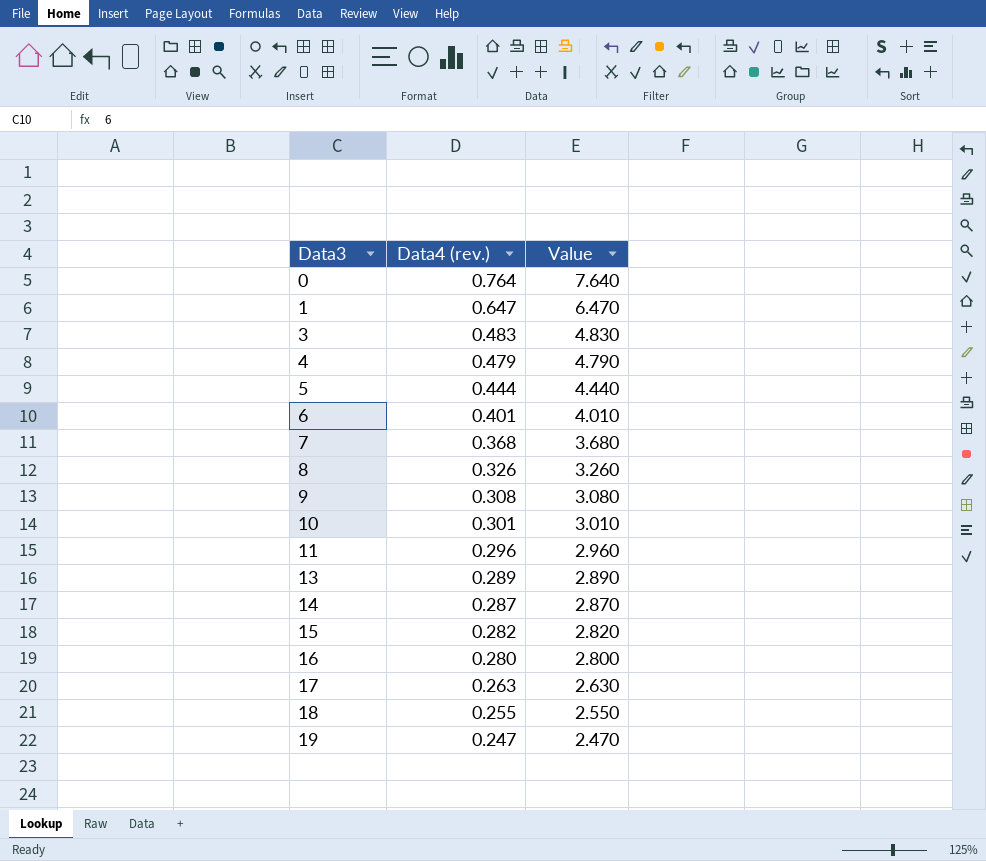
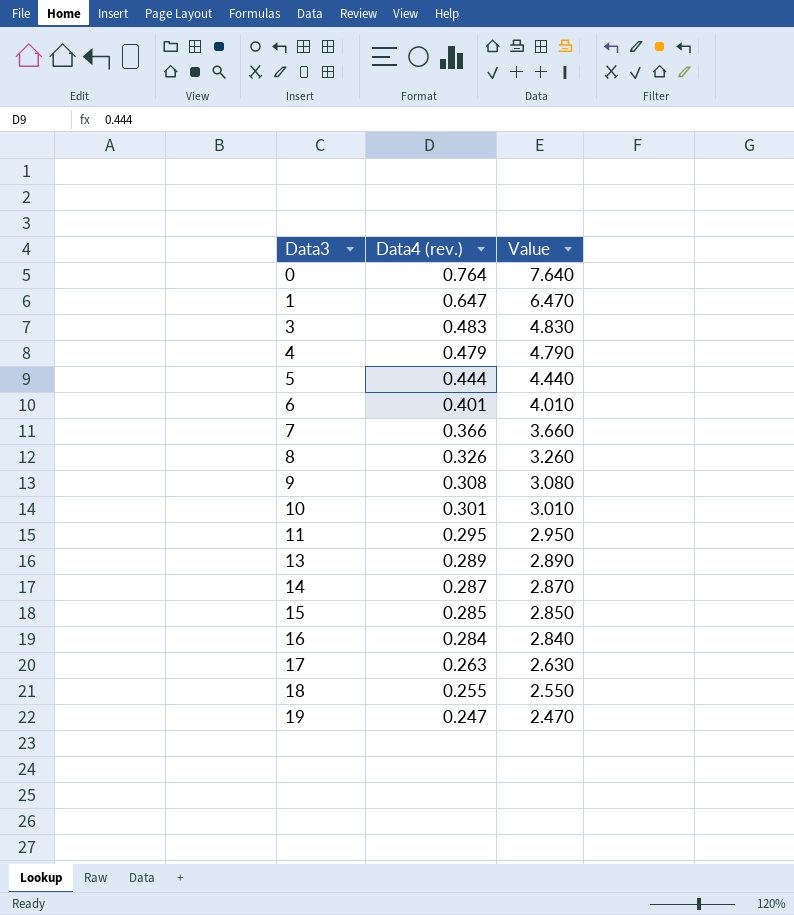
7 | Data4 (rev.): 0.368 -> 0.366
7 | Value: 3.680 -> 3.660
11 | Data4 (rev.): 0.296 -> 0.295
11 | Value: 2.960 -> 2.950
15 | Data4 (rev.): 0.282 -> 0.285
15 | Value: 2.820 -> 2.850
16 | Data4 (rev.): 0.280 -> 0.284
16 | Value: 2.800 -> 2.840

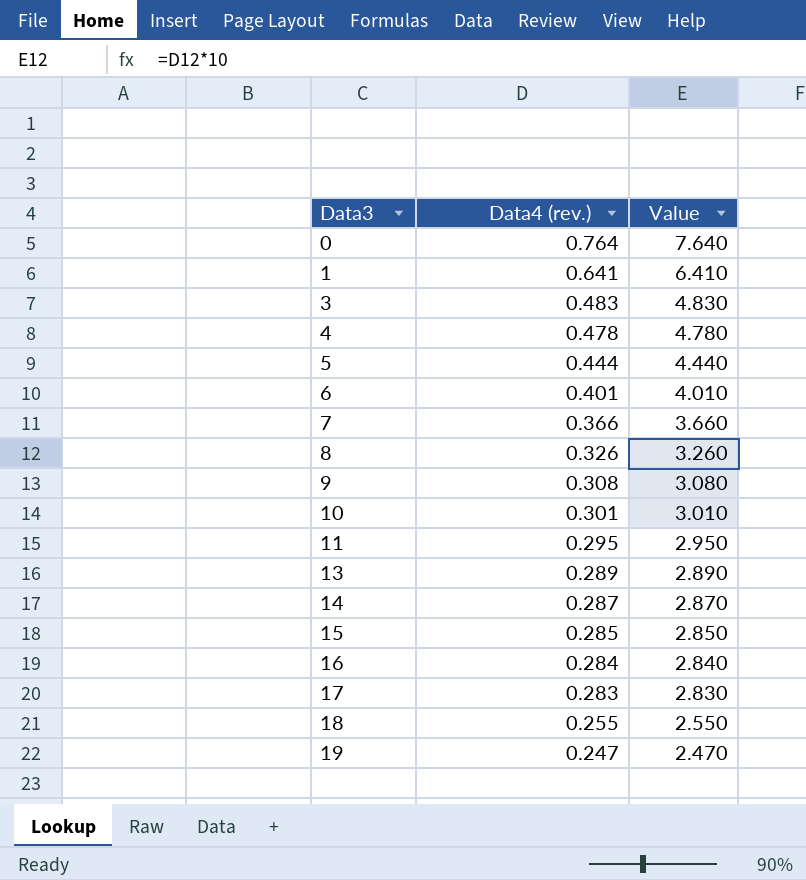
1 | Data4 (rev.): 0.647 -> 0.641
1 | Value: 6.470 -> 6.410
4 | Data4 (rev.): 0.479 -> 0.478
4 | Value: 4.790 -> 4.780
17 | Data4 (rev.): 0.263 -> 0.283
17 | Value: 2.630 -> 2.830

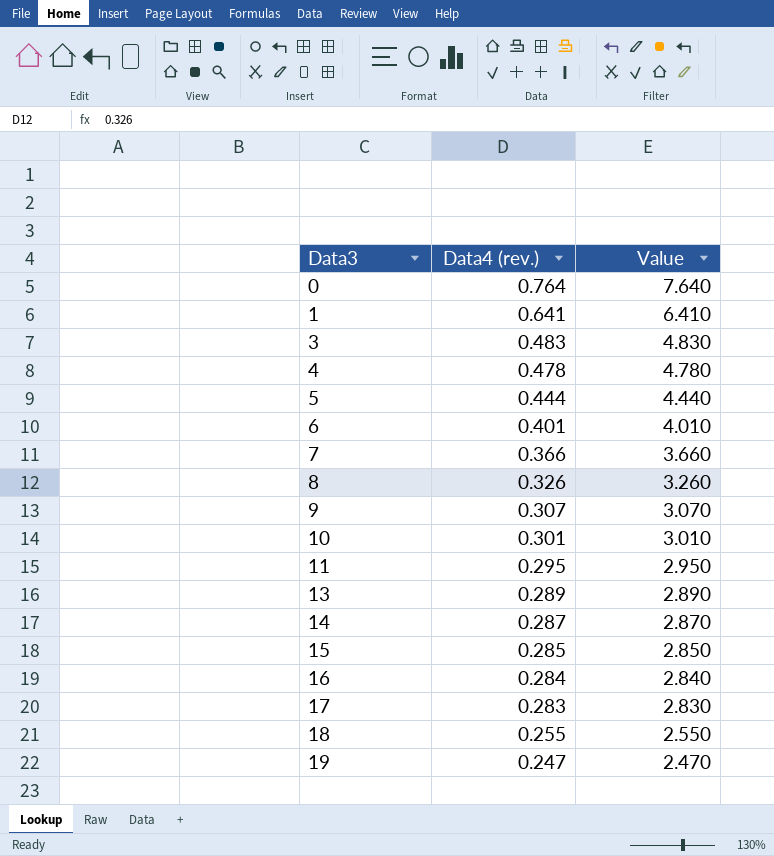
9 | Data4 (rev.): 0.308 -> 0.307
9 | Value: 3.080 -> 3.070

